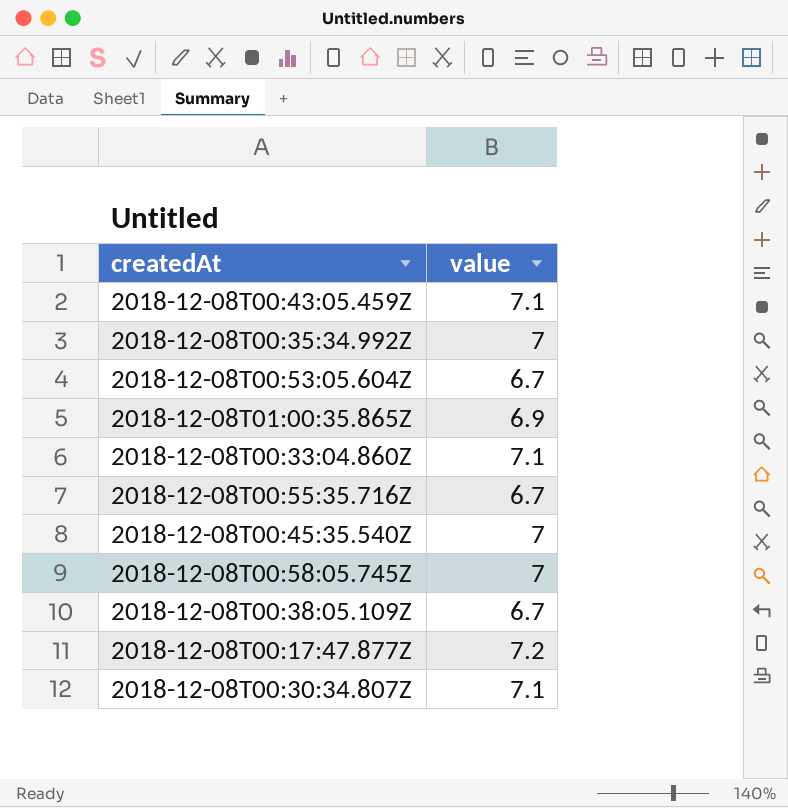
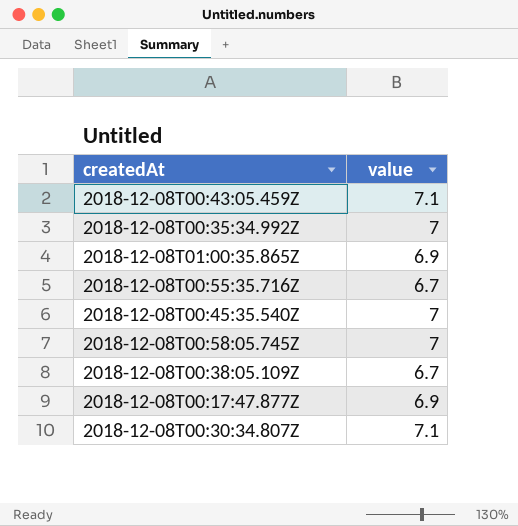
row 2018-12-08T00:53:05.604Z: 6.7 -> none
row 2018-12-08T00:33:04.860Z: 7.1 -> none
2018-12-08T00:17:47.877Z | value: 7.2 -> 6.9

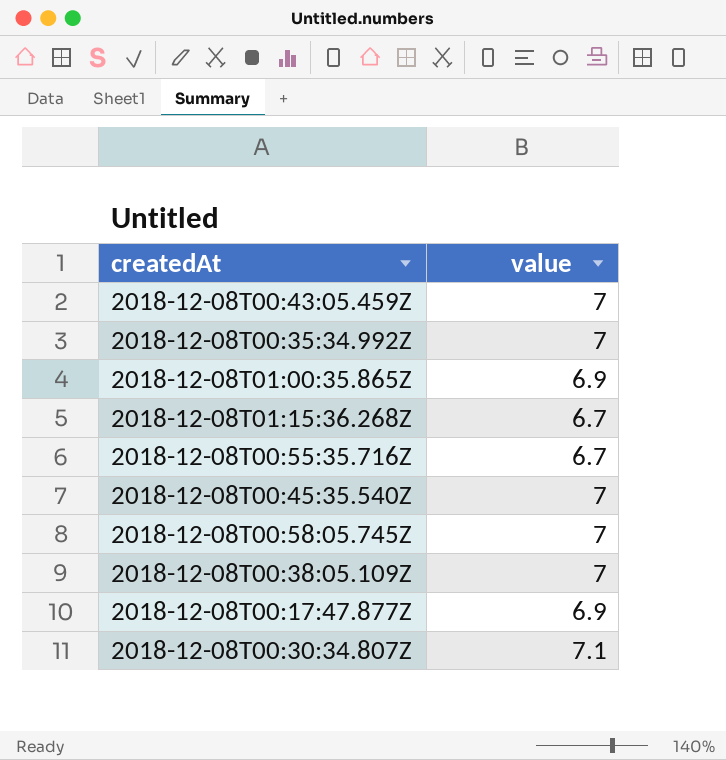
2018-12-08T00:43:05.459Z | value: 7.1 -> 7
row 2018-12-08T01:15:36.268Z: none -> 6.7
2018-12-08T00:38:05.109Z | value: 6.7 -> 7

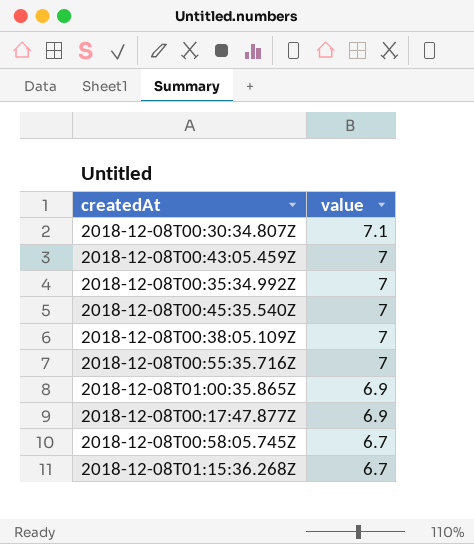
row order: none -> value descending
2018-12-08T00:55:35.716Z | value: 6.7 -> 7
2018-12-08T00:58:05.745Z | value: 7 -> 6.7

